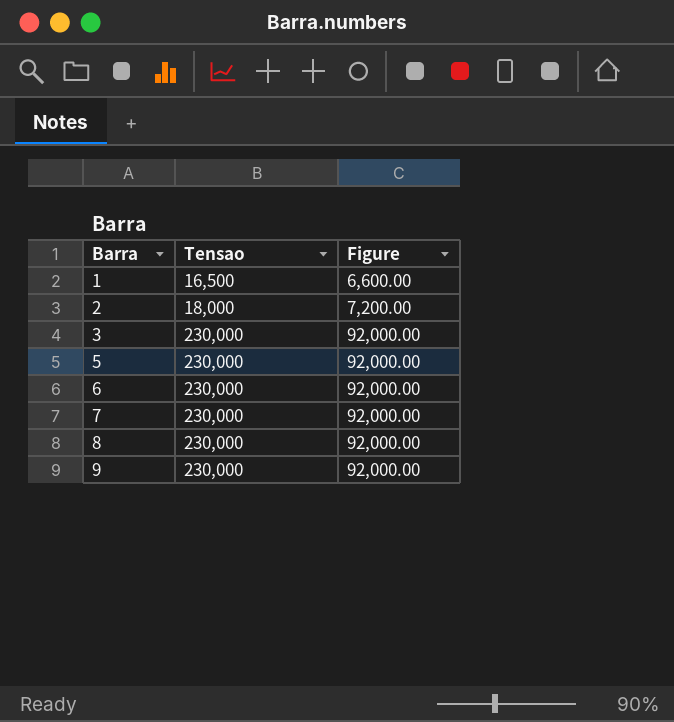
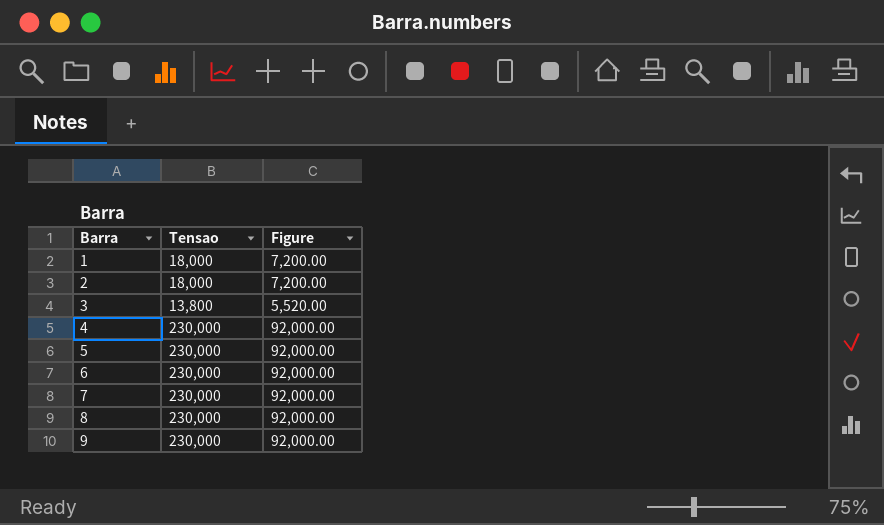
1 | Tensao: 16,500 -> 18,000
1 | Figure: 6,600.00 -> 7,200.00
3 | Tensao: 230,000 -> 13,800
3 | Figure: 92,000.00 -> 5,520.00
row 4: none -> 230,000 | 92,000.00

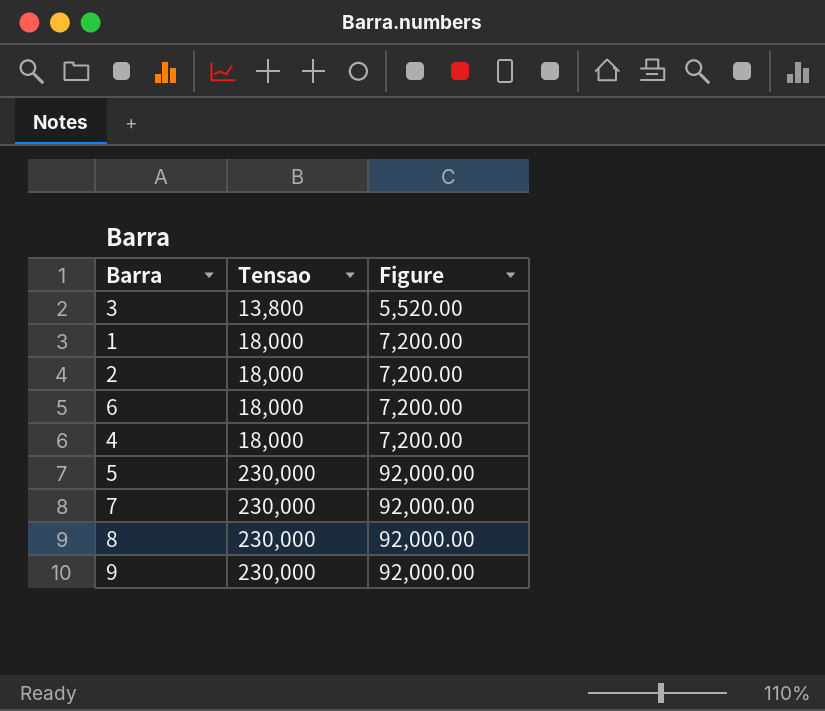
row order: Barra ascending -> Tensao ascending
6 | Tensao: 230,000 -> 18,000
6 | Figure: 92,000.00 -> 7,200.00
4 | Tensao: 230,000 -> 18,000
4 | Figure: 92,000.00 -> 7,200.00

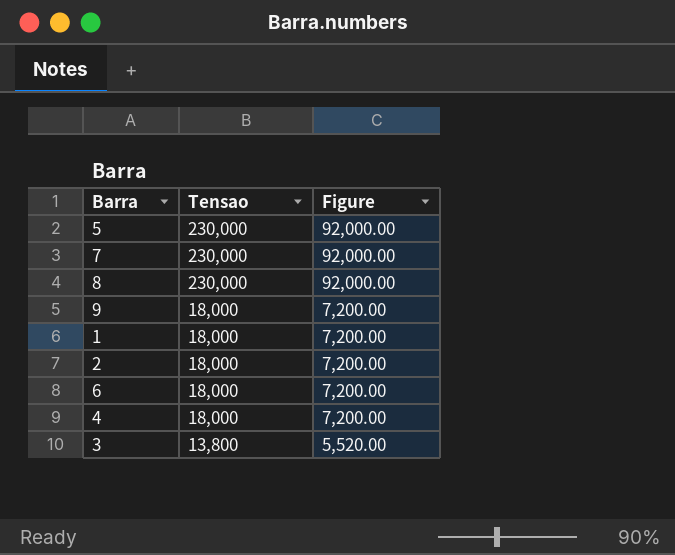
row order: Tensao ascending -> Tensao descending
9 | Tensao: 230,000 -> 18,000
9 | Figure: 92,000.00 -> 7,200.00

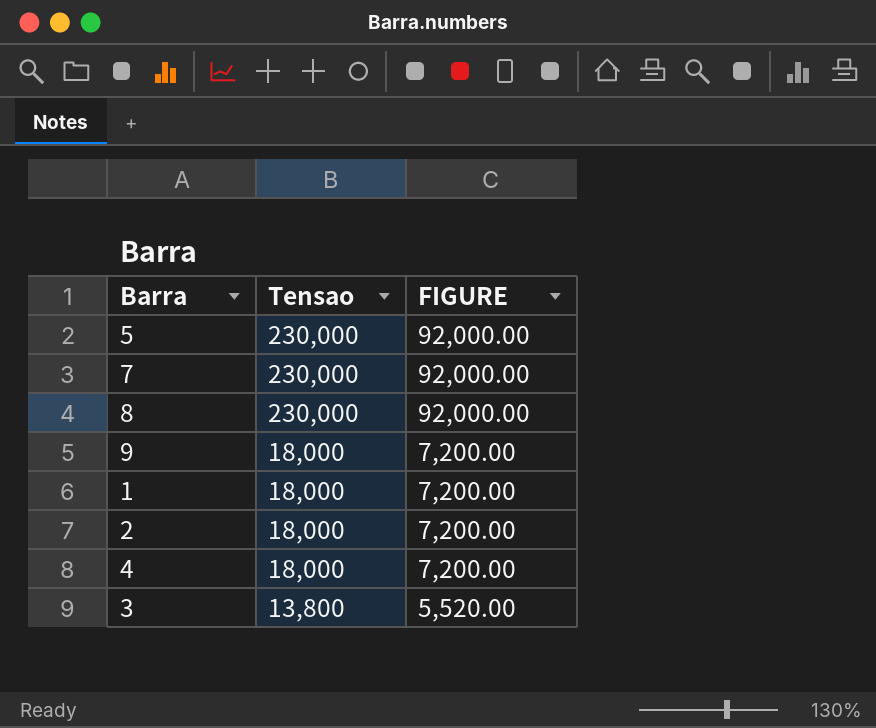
column name: Figure -> FIGURE
row 6: 18,000 | 7,200.00 -> none

